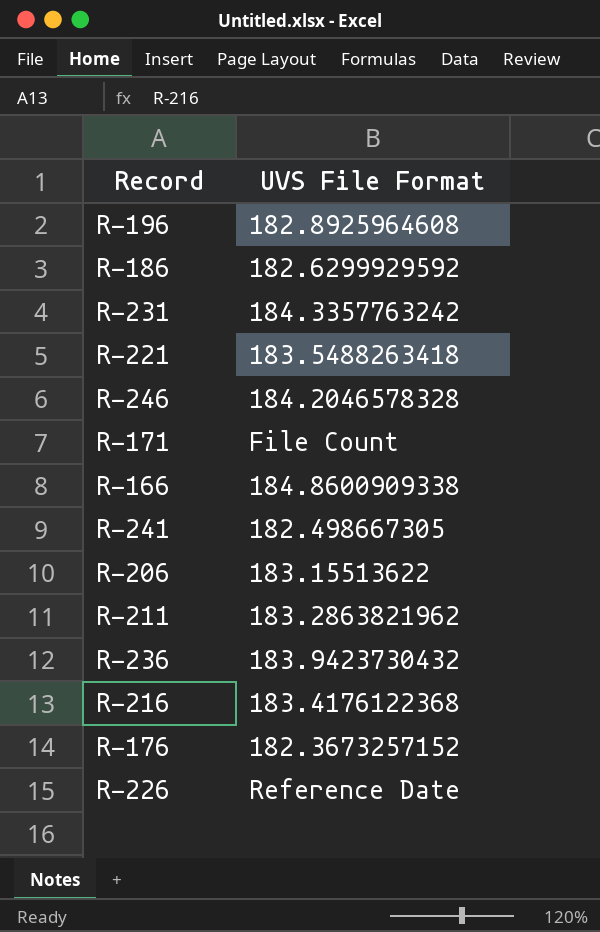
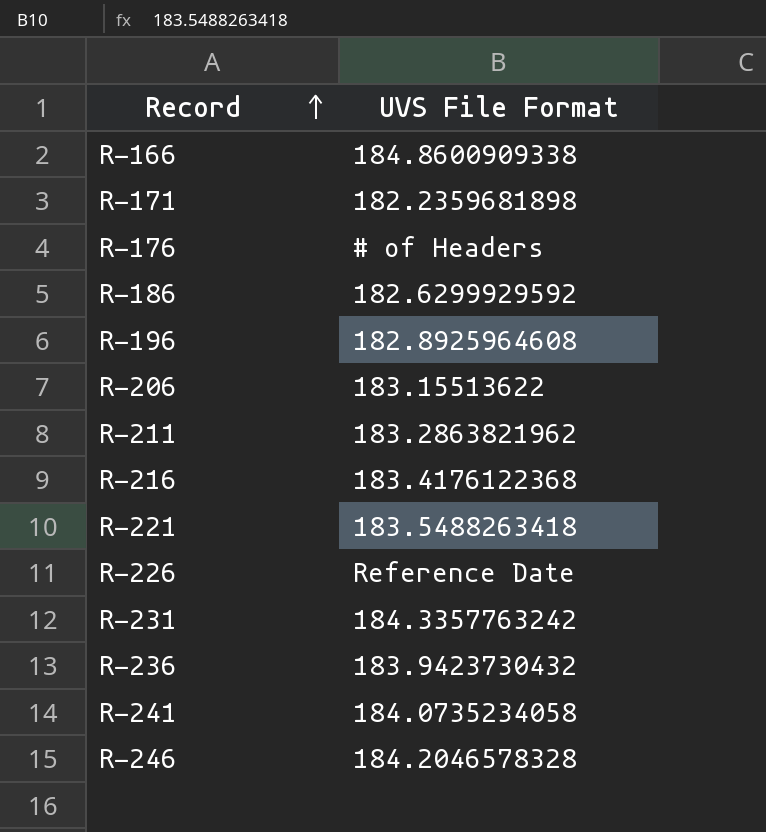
row order: none -> Record ascending
R-171 | UVS File Format: File Count -> 182.2359681898
R-176 | UVS File Format: 182.3673257152 -> # of Headers
R-241 | UVS File Format: 182.498667305 -> 184.0735234058

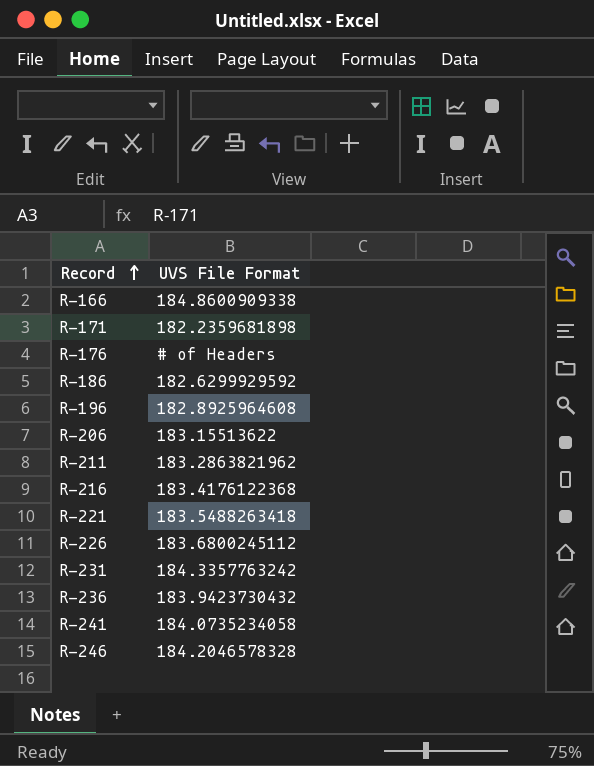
R-226 | UVS File Format: Reference Date -> 183.6800245112

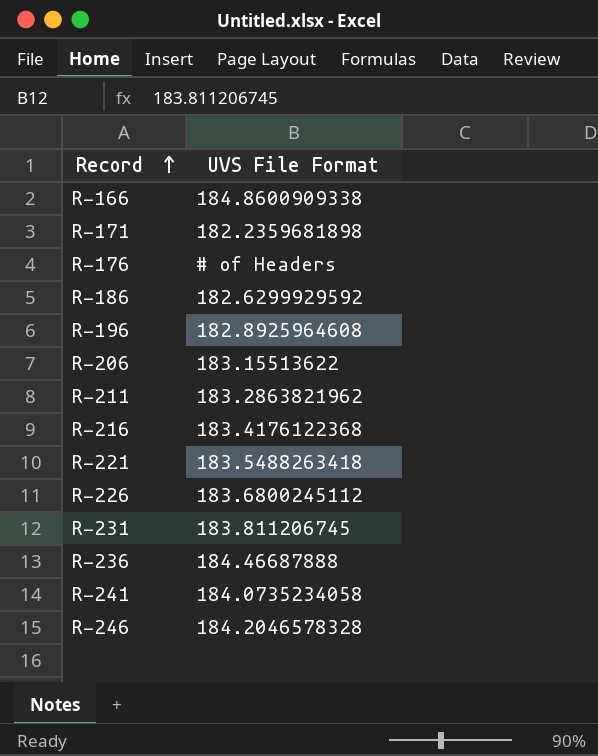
R-231 | UVS File Format: 184.3357763242 -> 183.811206745
R-236 | UVS File Format: 183.9423730432 -> 184.46687888

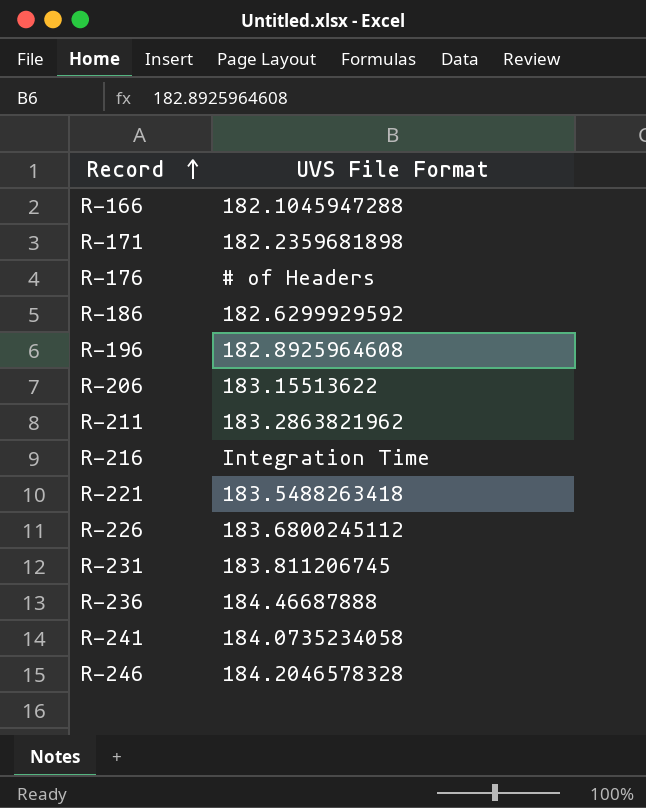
R-166 | UVS File Format: 184.8600909338 -> 182.1045947288
R-216 | UVS File Format: 183.4176122368 -> Integration Time

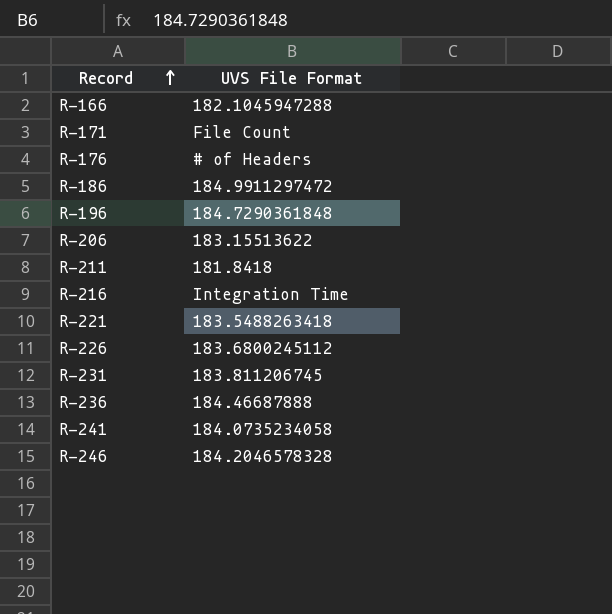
R-171 | UVS File Format: 182.2359681898 -> File Count
R-186 | UVS File Format: 182.6299929592 -> 184.9911297472
R-196 | UVS File Format: 182.8925964608 -> 184.7290361848
R-211 | UVS File Format: 183.2863821962 -> 181.8418

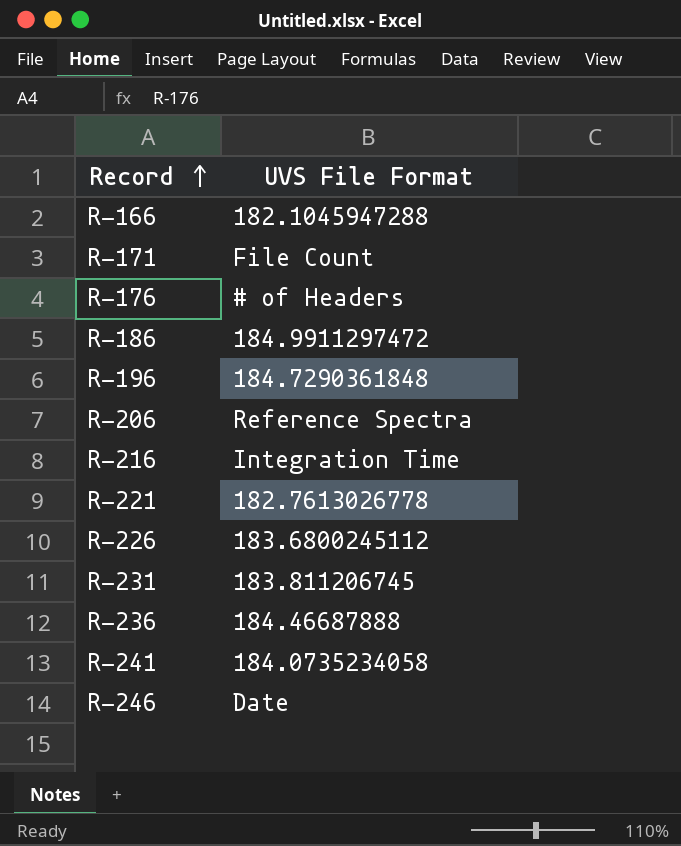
row R-211: 181.8418 -> none
R-206 | UVS File Format: 183.15513622 -> Reference Spectra
R-221 | UVS File Format: 183.5488263418 -> 182.7613026778
R-246 | UVS File Format: 184.2046578328 -> Date

